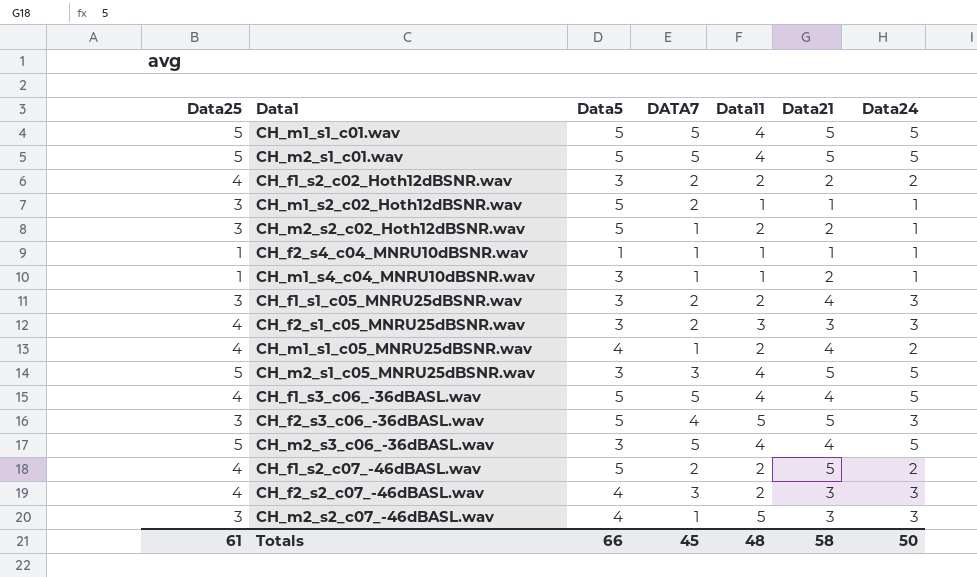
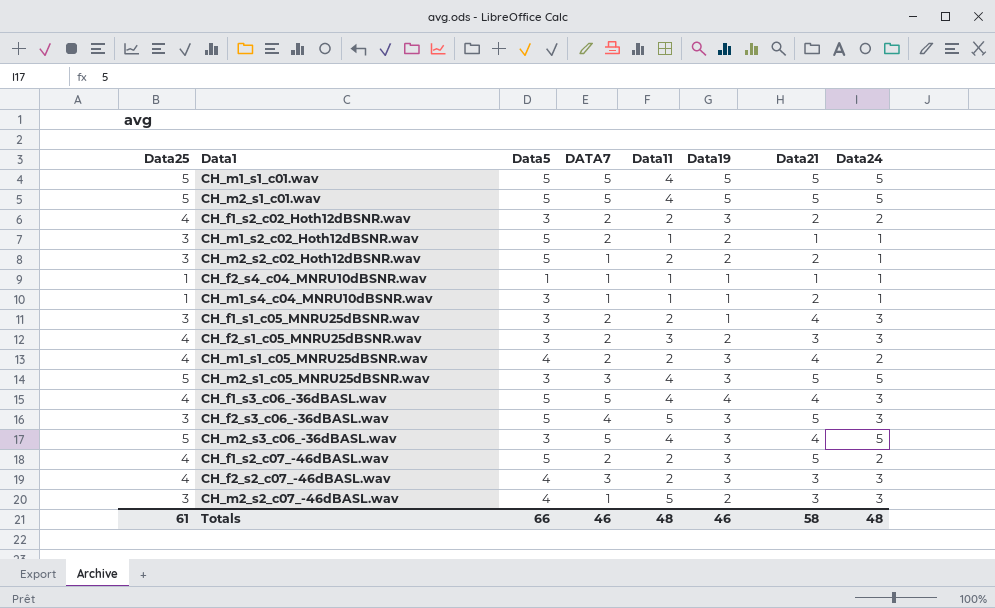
column Data19 | position: none -> 6
CH_m1_s1_c05_MNRU25dBSNR.wav | DATA7: 1 -> 2
CH_f1_s3_c06_-36dBASL.wav | Data24: 5 -> 3
Totals | DATA7: 45 -> 46
Totals | Data24: 50 -> 48

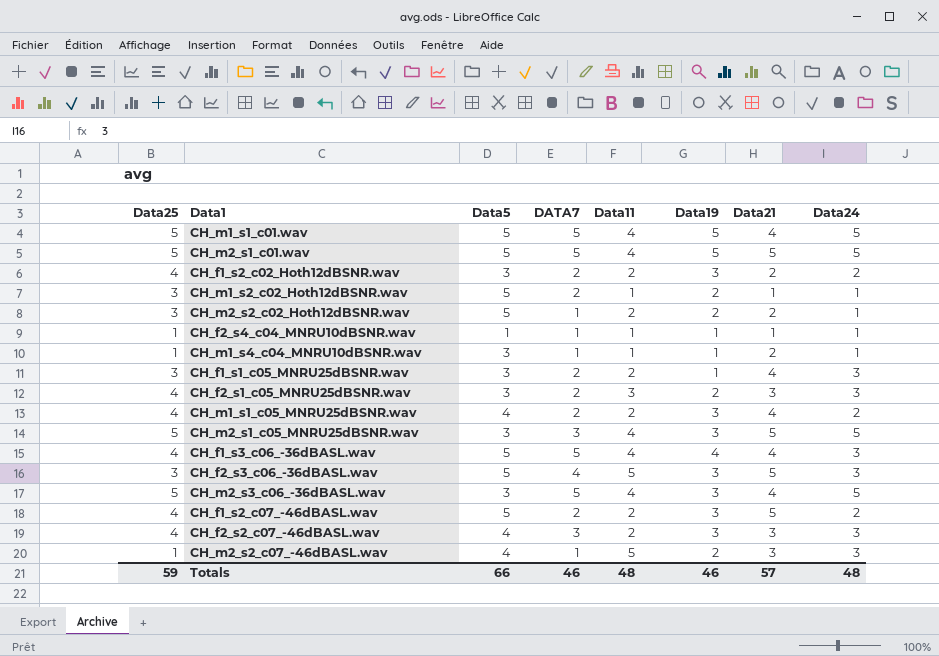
CH_m1_s1_c01.wav | Data21: 5 -> 4
CH_m2_s2_c07_-46dBASL.wav | Data25: 3 -> 1
Totals | Data25: 61 -> 59
Totals | Data21: 58 -> 57

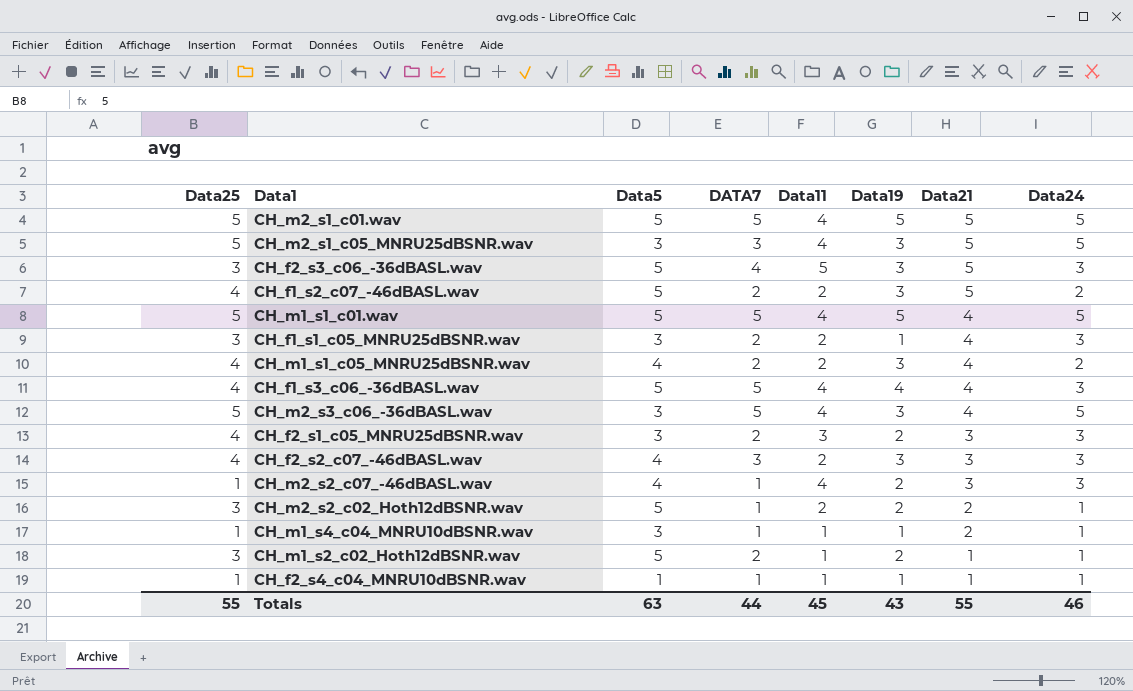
row order: none -> Data21 descending
row CH_f1_s2_c02_Hoth12dBSNR.wav: 4 | 3 | 2 | 2 | 3 | 2 | 2 -> none
CH_m2_s2_c07_-46dBASL.wav | Data11: 5 -> 4
Totals | Data25: 59 -> 55
Totals | Data5: 66 -> 63
Totals | DATA7: 46 -> 44
Totals | Data11: 48 -> 45
Totals | Data19: 46 -> 43
Totals | Data21: 57 -> 55
Totals | Data24: 48 -> 46

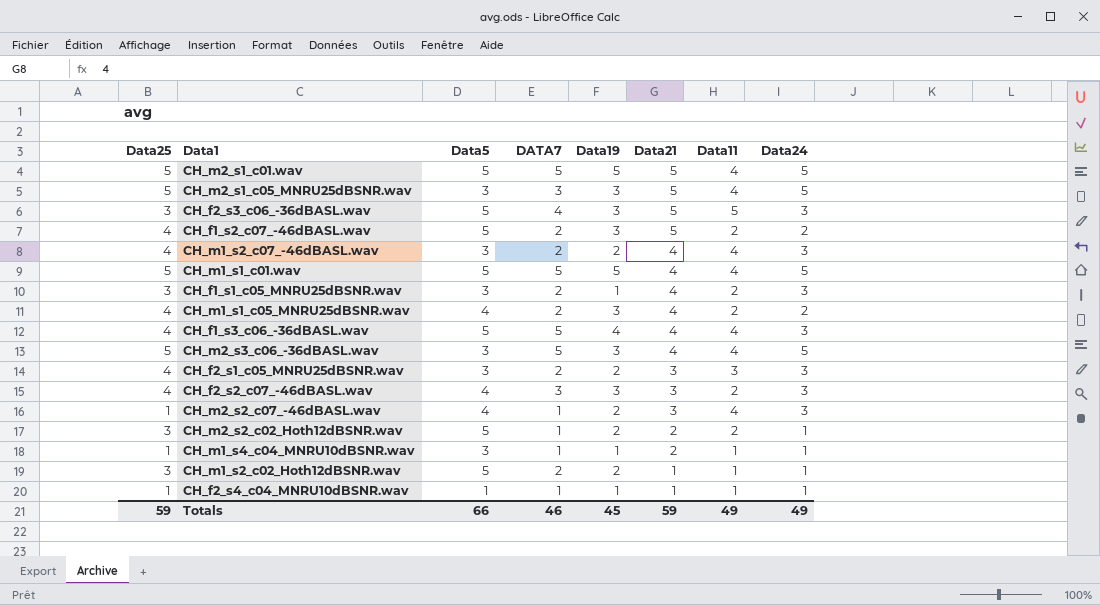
column Data11 | position: 5 -> 7
row CH_m1_s2_c07_-46dBASL.wav: none -> 4 | 3 | 2 | 2 | 4 | 4 | 3
Totals | Data25: 55 -> 59
Totals | Data5: 63 -> 66
Totals | DATA7: 44 -> 46
Totals | Data19: 43 -> 45
Totals | Data21: 55 -> 59
Totals | Data11: 45 -> 49
Totals | Data24: 46 -> 49

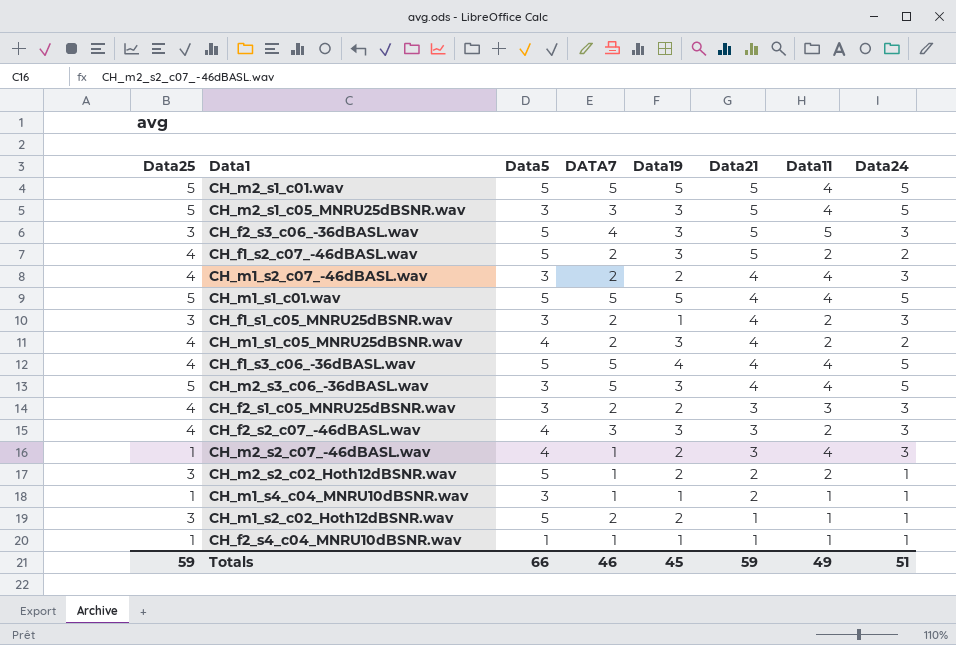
CH_f1_s3_c06_-36dBASL.wav | Data24: 3 -> 5
Totals | Data24: 49 -> 51

